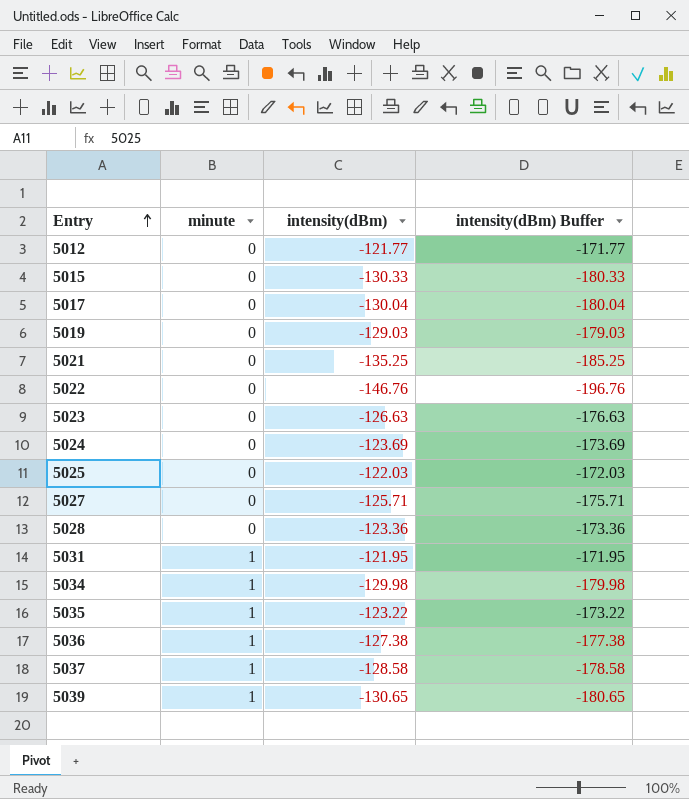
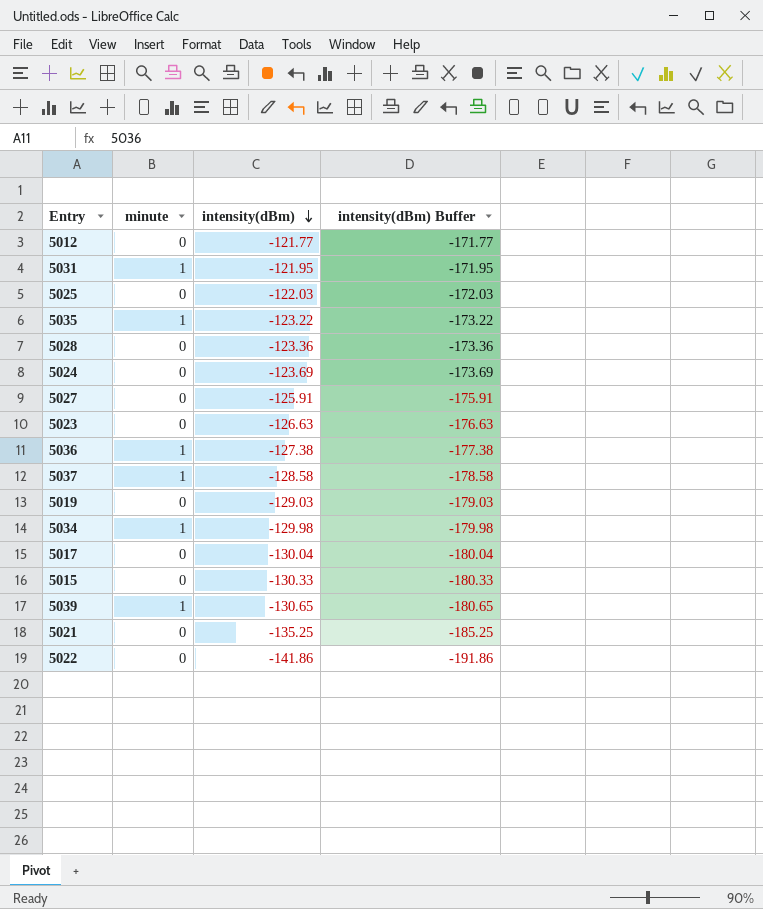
row order: Entry ascending -> intensity(dBm) descending
5027 | intensity(dBm): -125.71 -> -125.91
5027 | intensity(dBm) Buffer: -175.71 -> -175.91
5022 | intensity(dBm): -146.76 -> -141.86
5022 | intensity(dBm) Buffer: -196.76 -> -191.86

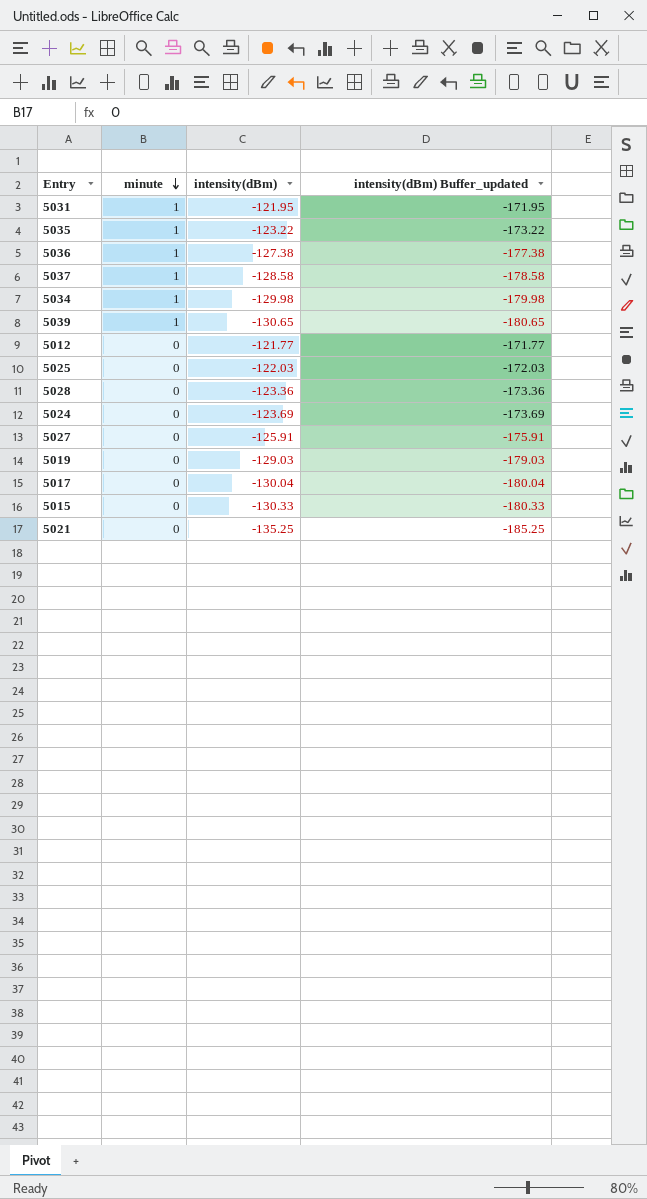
row order: intensity(dBm) descending -> minute descending
column name: intensity(dBm) Buffer -> intensity(dBm) Buffer_updated
row 5023: 0 | -126.63 | -176.63 -> none
row 5022: 0 | -141.86 | -191.86 -> none

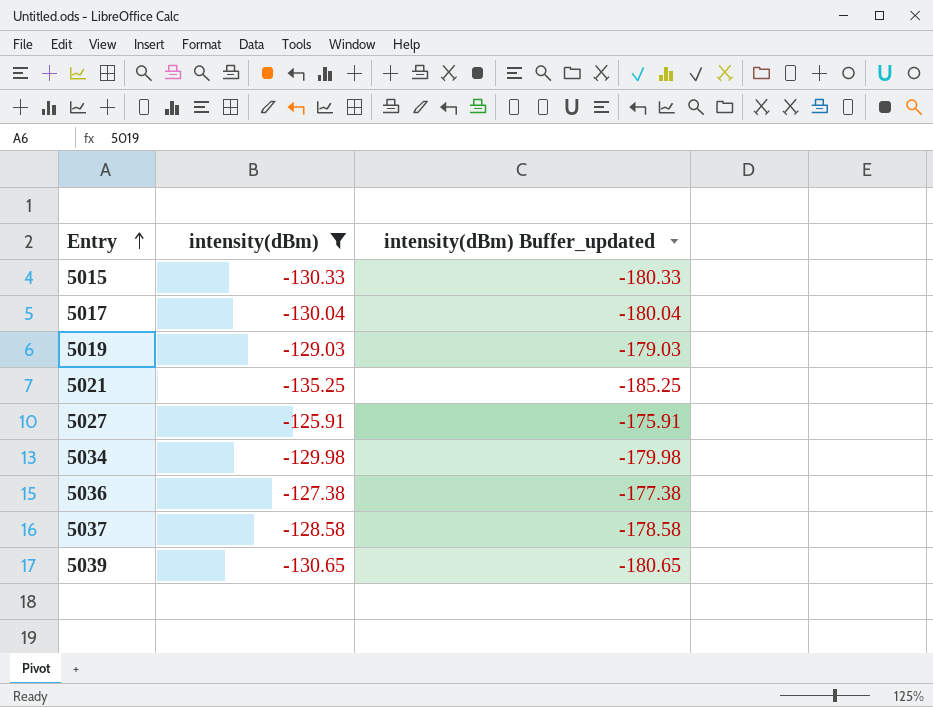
filter: none -> intensity(dBm) <= -125.91
row order: minute descending -> Entry ascending
column minute | position: 2 -> none

